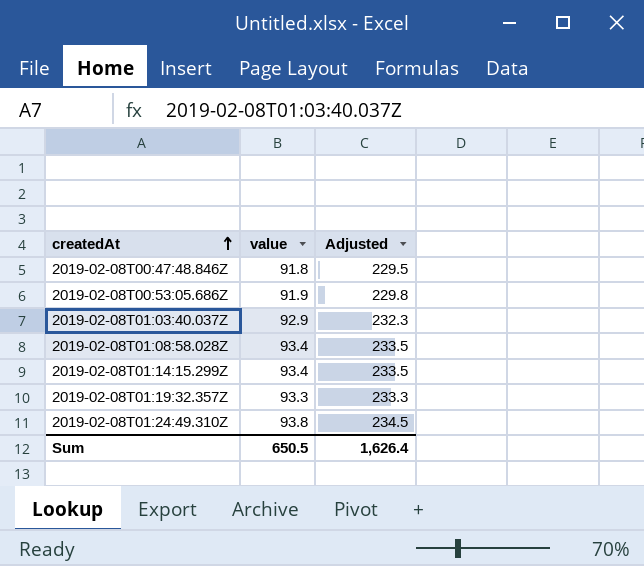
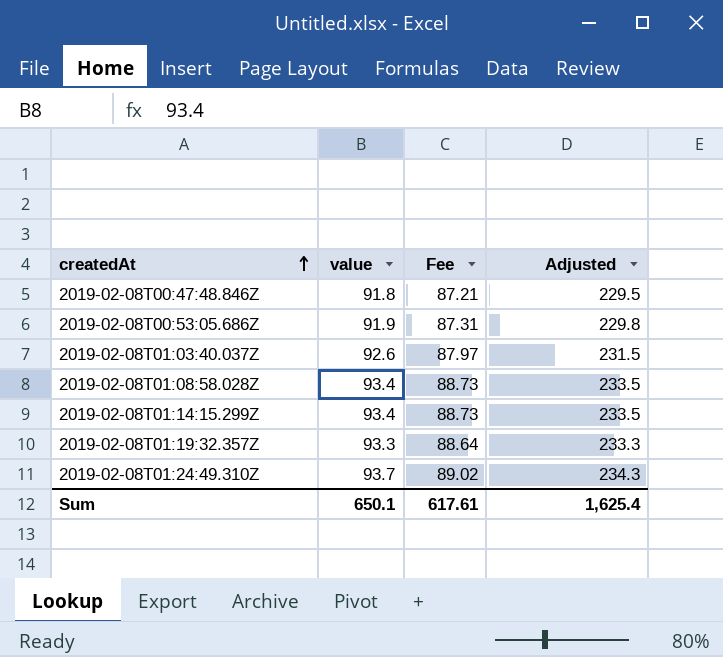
column Fee | formula: none -> [value] * 0.95
2019-02-08T01:03:40.037Z | value: 92.9 -> 92.6
2019-02-08T01:03:40.037Z | Adjusted: 232.3 -> 231.5
2019-02-08T01:24:49.310Z | value: 93.8 -> 93.7
2019-02-08T01:24:49.310Z | Adjusted: 234.5 -> 234.3
Sum | value: 650.5 -> 650.1
Sum | Adjusted: 1,626.4 -> 1,625.4

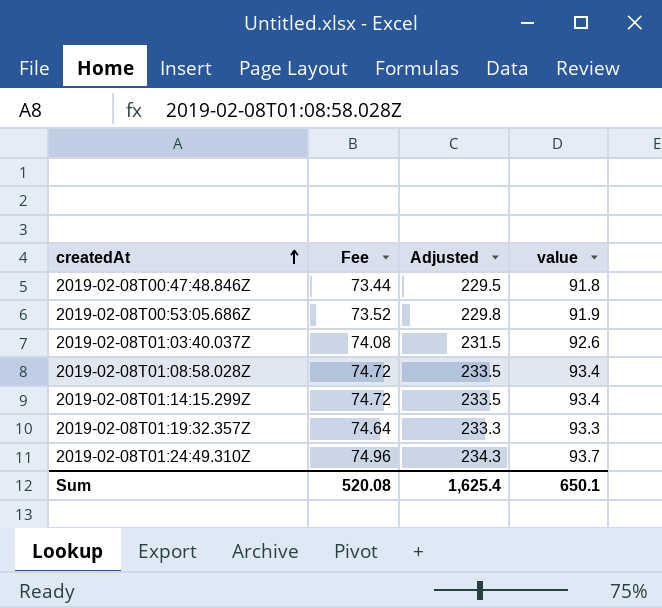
column Fee | formula: [value] * 0.95 -> [value] * 0.8
column value | position: 2 -> 4
Sum | Fee: 617.61 -> 520.08

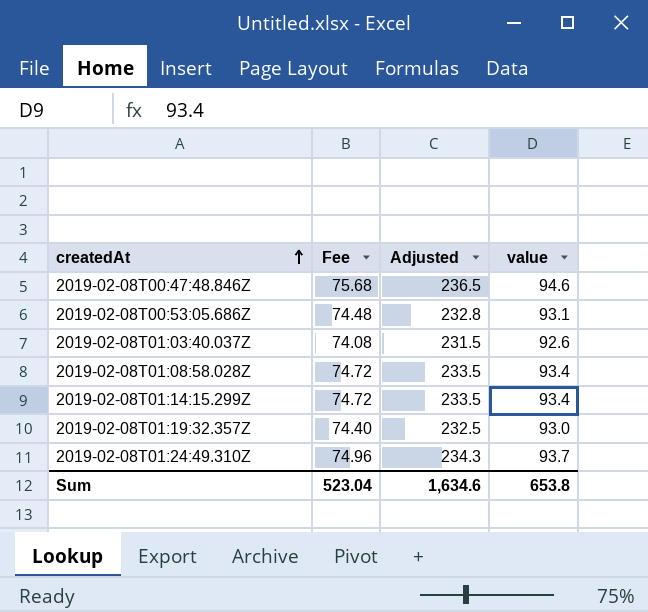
2019-02-08T00:47:48.846Z | Fee: 73.44 -> 75.68
2019-02-08T00:47:48.846Z | Adjusted: 229.5 -> 236.5
2019-02-08T00:47:48.846Z | value: 91.8 -> 94.6
2019-02-08T00:53:05.686Z | Fee: 73.52 -> 74.48
2019-02-08T00:53:05.686Z | Adjusted: 229.8 -> 232.8
2019-02-08T00:53:05.686Z | value: 91.9 -> 93.1
2019-02-08T01:19:32.357Z | Fee: 74.64 -> 74.40
2019-02-08T01:19:32.357Z | Adjusted: 233.3 -> 232.5
2019-02-08T01:19:32.357Z | value: 93.3 -> 93.0
Sum | Fee: 520.08 -> 523.04
Sum | Adjusted: 1,625.4 -> 1,634.6
Sum | value: 650.1 -> 653.8

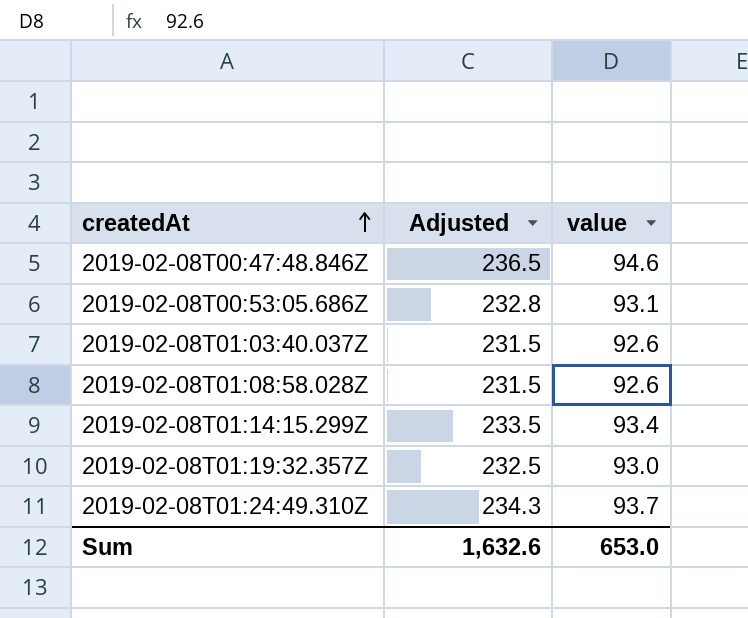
column Fee | formula: [value] * 0.8 -> none
2019-02-08T01:08:58.028Z | Adjusted: 233.5 -> 231.5
2019-02-08T01:08:58.028Z | value: 93.4 -> 92.6
Sum | Adjusted: 1,634.6 -> 1,632.6
Sum | value: 653.8 -> 653.0

